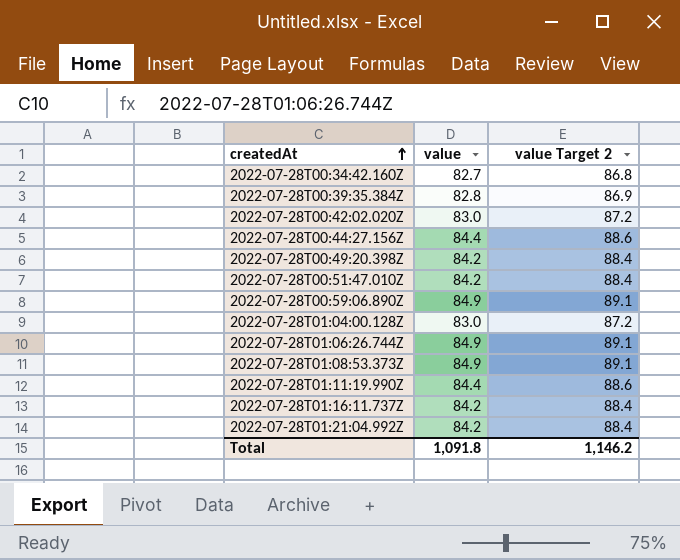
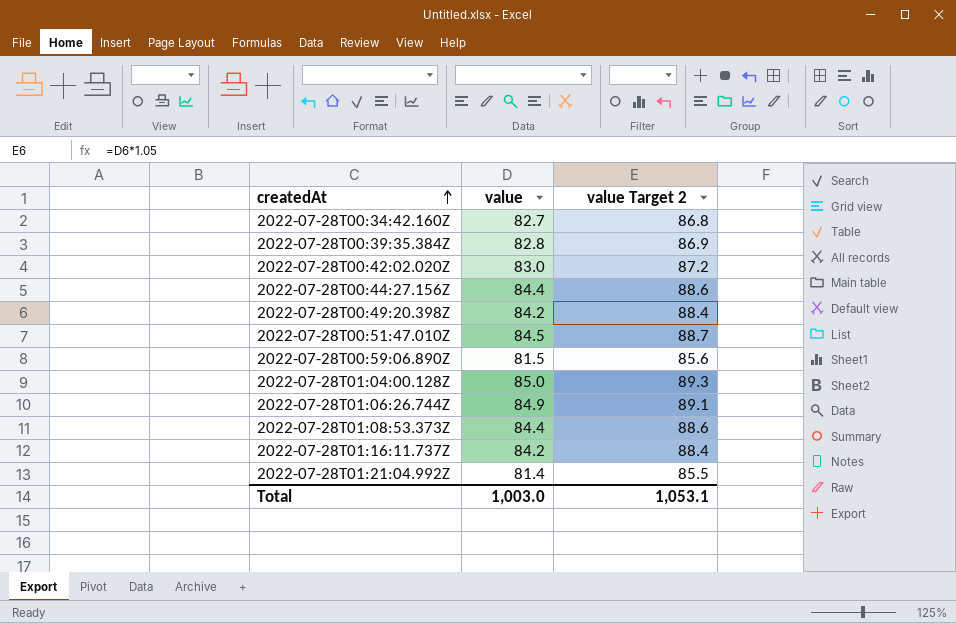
row 2022-07-28T01:11:19.990Z: 84.4 | 88.6 -> none
2022-07-28T00:51:47.010Z | value: 84.2 -> 84.5
2022-07-28T00:51:47.010Z | value Target 2: 88.4 -> 88.7
2022-07-28T00:59:06.890Z | value: 84.9 -> 81.5
2022-07-28T00:59:06.890Z | value Target 2: 89.1 -> 85.6
2022-07-28T01:04:00.128Z | value: 83.0 -> 85.0
2022-07-28T01:04:00.128Z | value Target 2: 87.2 -> 89.3
2022-07-28T01:08:53.373Z | value: 84.9 -> 84.4
2022-07-28T01:08:53.373Z | value Target 2: 89.1 -> 88.6
2022-07-28T01:21:04.992Z | value: 84.2 -> 81.4
2022-07-28T01:21:04.992Z | value Target 2: 88.4 -> 85.5
Total | value: 1,091.8 -> 1,003.0
Total | value Target 2: 1,146.2 -> 1,053.1

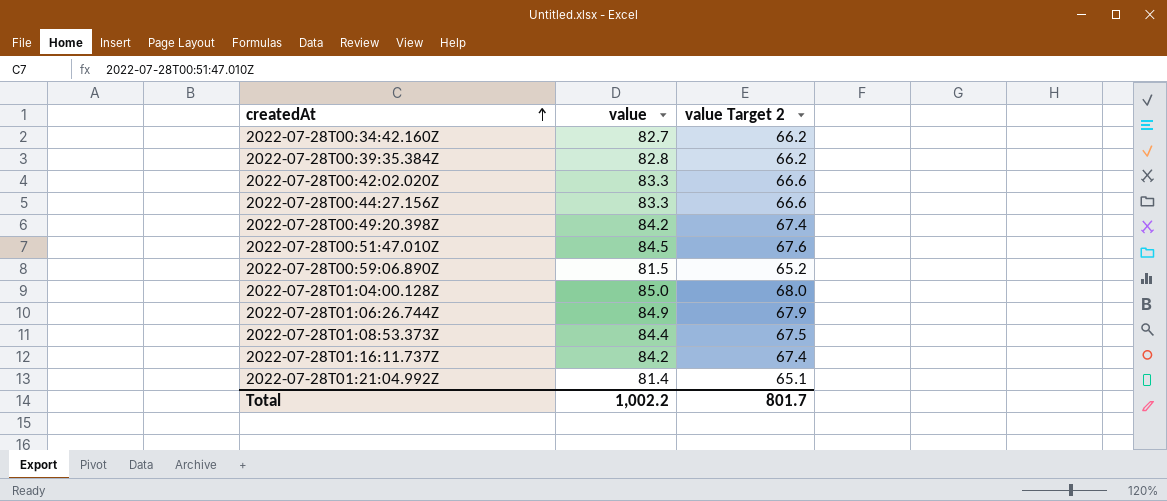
column value Target 2 | formula: [value] * 1.05 -> [value] * 0.8
2022-07-28T00:42:02.020Z | value: 83.0 -> 83.3
2022-07-28T00:44:27.156Z | value: 84.4 -> 83.3
Total | value: 1,003.0 -> 1,002.2
Total | value Target 2: 1,053.1 -> 801.7

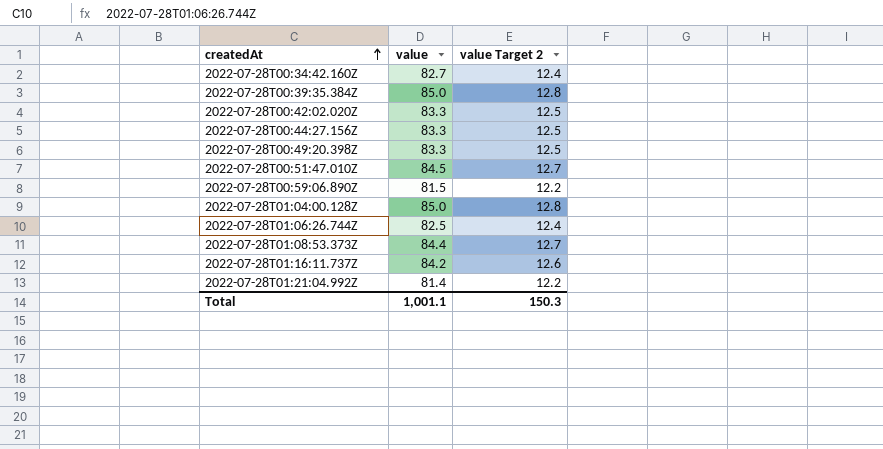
column value Target 2 | formula: [value] * 0.8 -> [value] * 0.15
2022-07-28T00:39:35.384Z | value: 82.8 -> 85.0
2022-07-28T00:49:20.398Z | value: 84.2 -> 83.3
2022-07-28T01:06:26.744Z | value: 84.9 -> 82.5
Total | value: 1,002.2 -> 1,001.1
Total | value Target 2: 801.7 -> 150.3

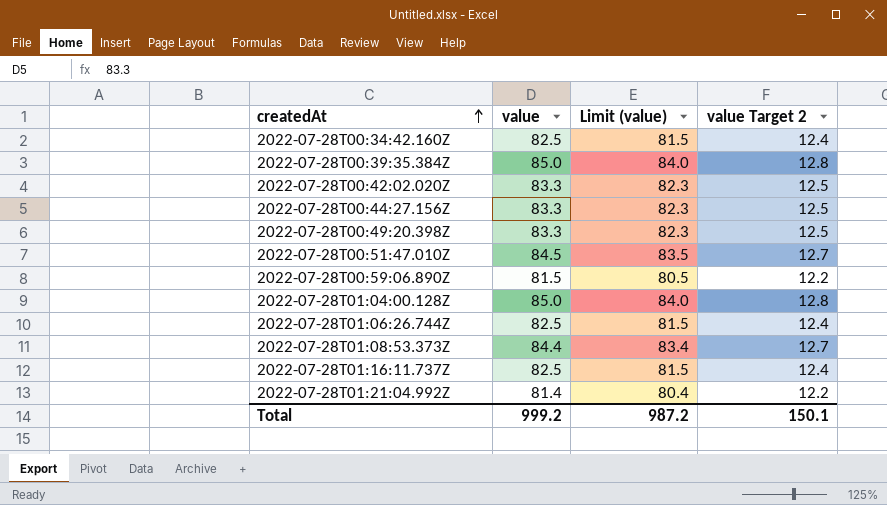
column Limit (value) | formula: none -> [value] - 1
2022-07-28T00:34:42.160Z | value: 82.7 -> 82.5
2022-07-28T01:16:11.737Z | value: 84.2 -> 82.5
2022-07-28T01:16:11.737Z | value Target 2: 12.6 -> 12.4
Total | value: 1,001.1 -> 999.2
Total | value Target 2: 150.3 -> 150.1

